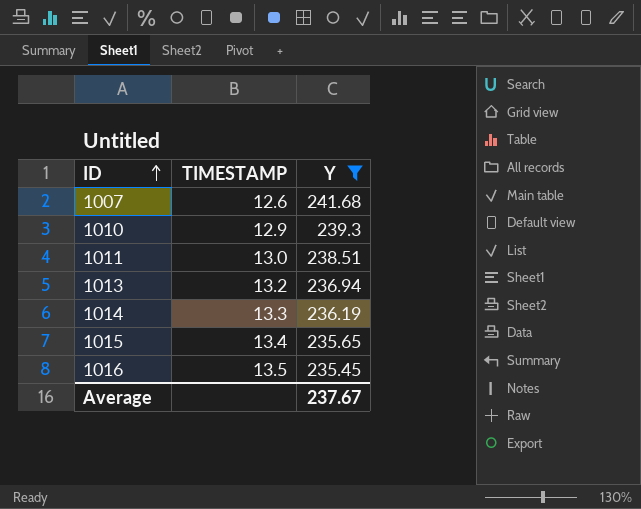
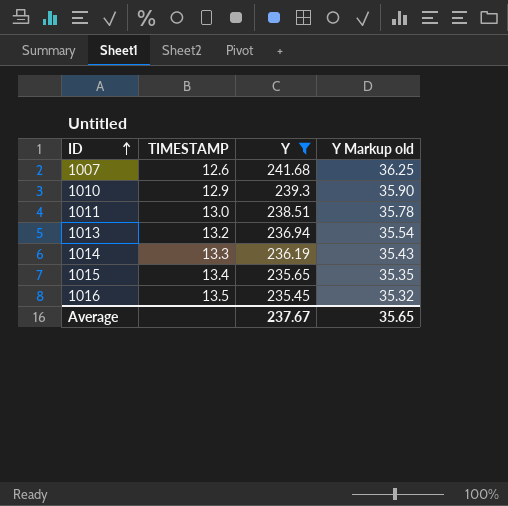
column Y Markup old | formula: none -> [Y] * 0.15

